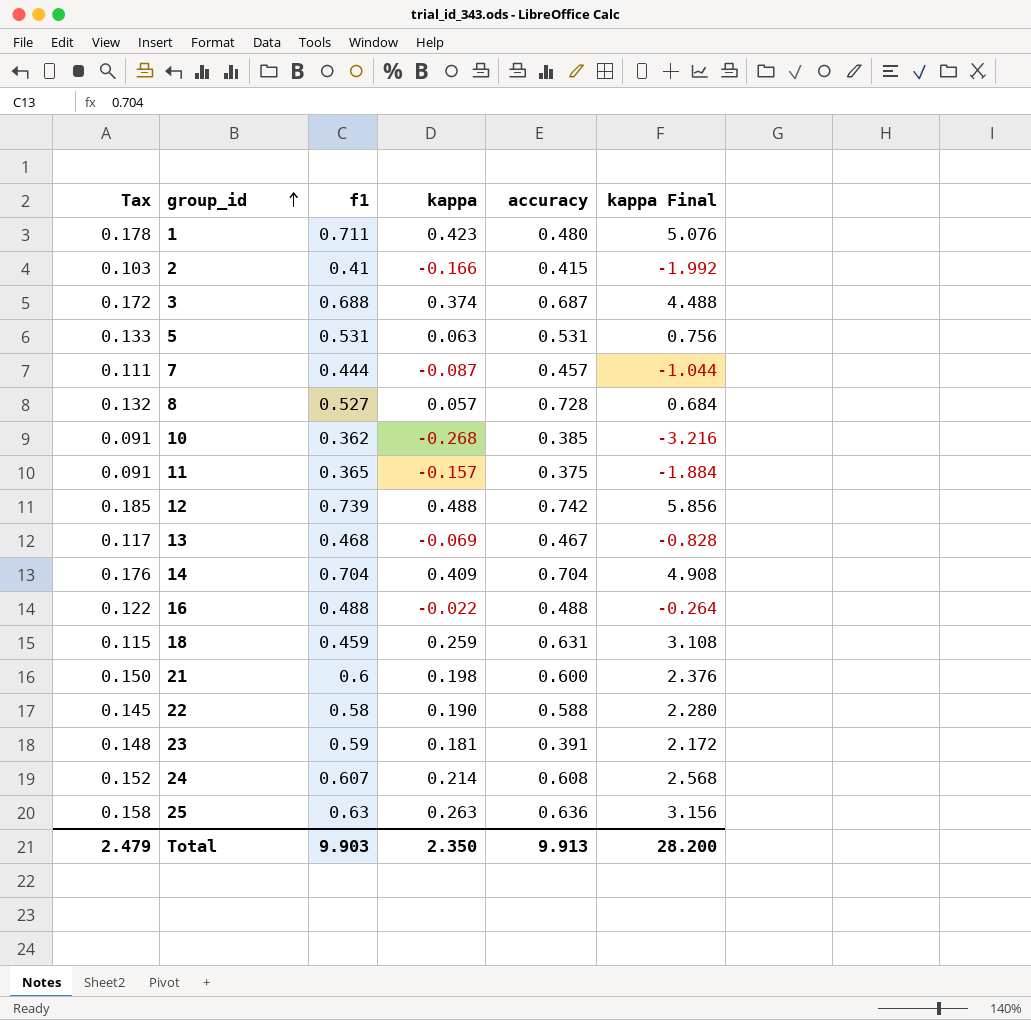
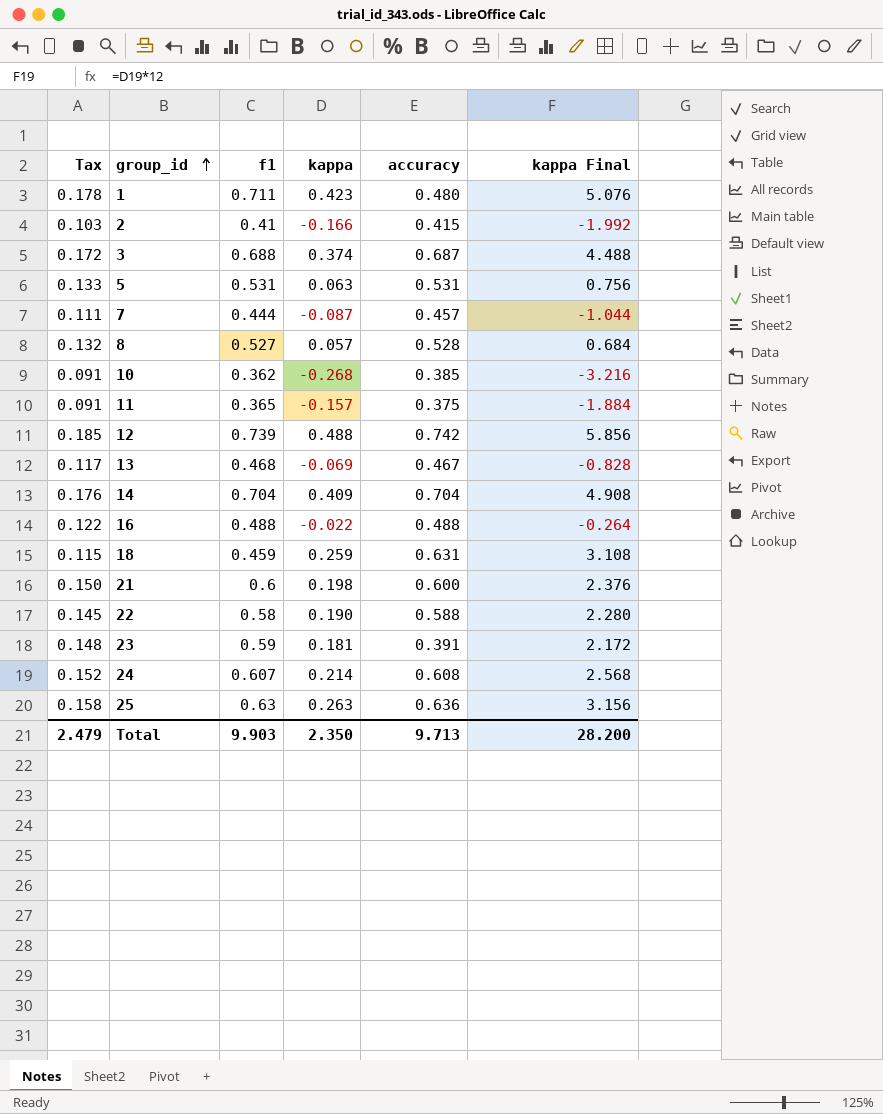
8 | accuracy: 0.728 -> 0.528
Total | accuracy: 9.913 -> 9.713

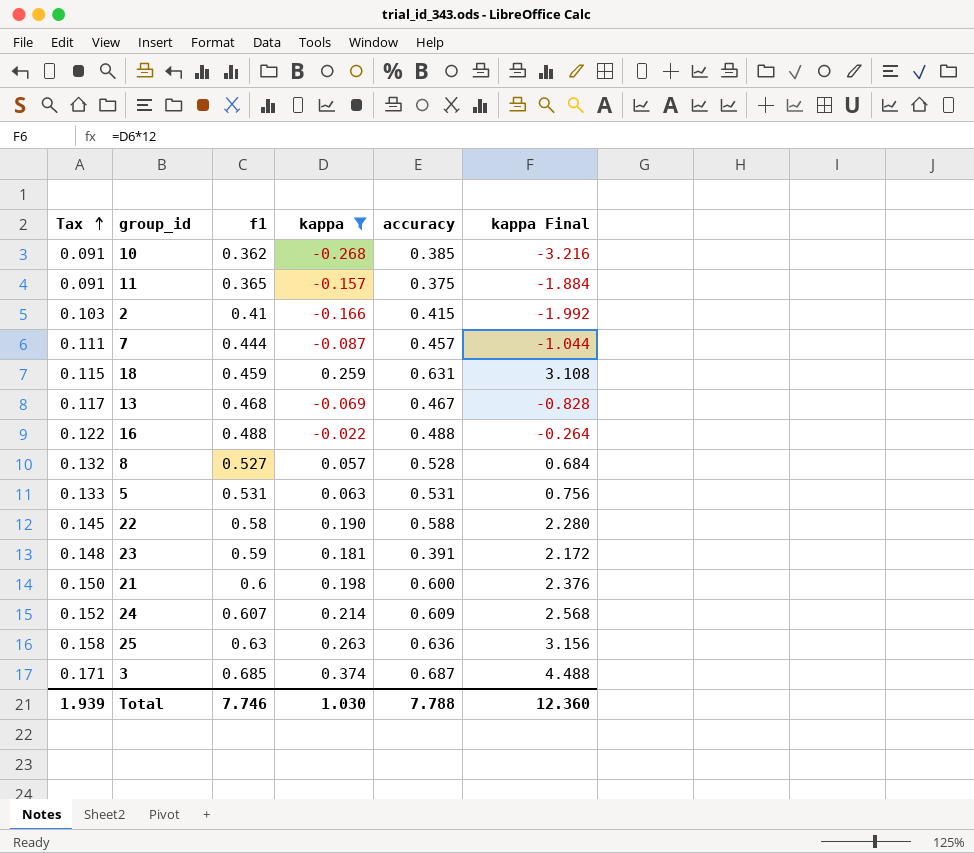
filter: none -> kappa <= 0.374
row order: group_id ascending -> Tax ascending
24 | accuracy: 0.608 -> 0.609
3 | Tax: 0.172 -> 0.171
3 | f1: 0.688 -> 0.685
Total | Tax: 2.479 -> 1.939
Total | f1: 9.903 -> 7.746
Total | kappa: 2.350 -> 1.030
Total | accuracy: 9.713 -> 7.788
Total | kappa Final: 28.200 -> 12.360

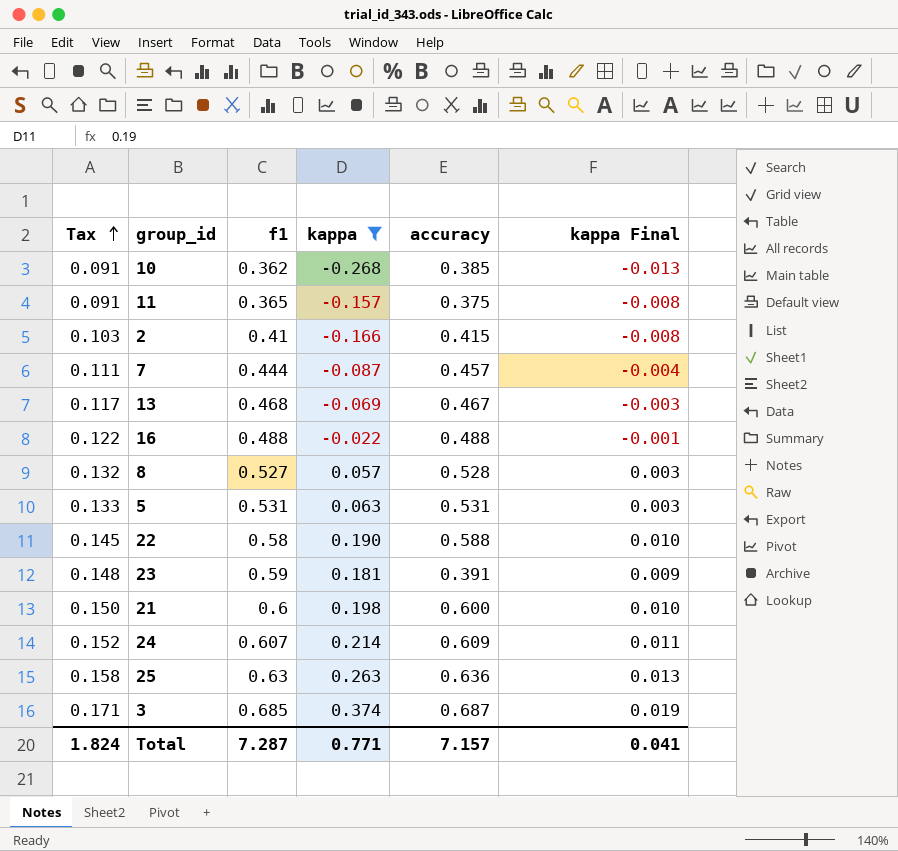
column kappa Final | formula: [kappa] * 12 -> [kappa] * 0.05
row 18: 0.115 | 0.459 | 0.259 | 0.631 | 3.108 -> none
Total | Tax: 1.939 -> 1.824
Total | f1: 7.746 -> 7.287
Total | kappa: 1.030 -> 0.771
Total | accuracy: 7.788 -> 7.157
Total | kappa Final: 12.360 -> 0.041

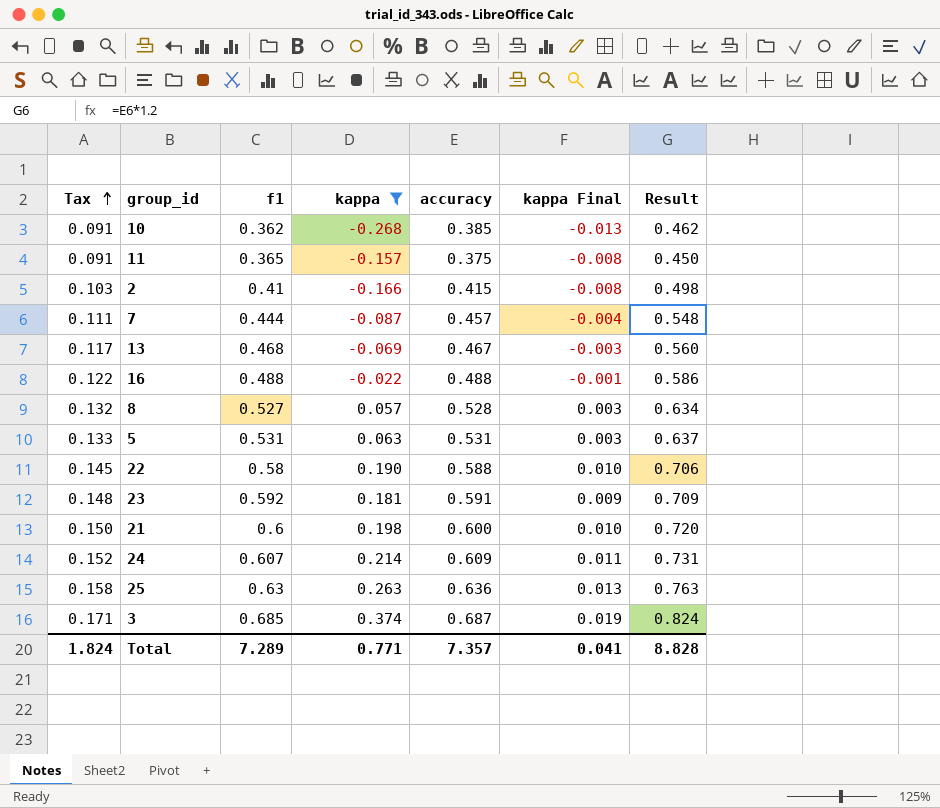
column Result | formula: none -> [accuracy] * 1.2
23 | f1: 0.59 -> 0.592
23 | accuracy: 0.391 -> 0.591
Total | f1: 7.287 -> 7.289
Total | accuracy: 7.157 -> 7.357

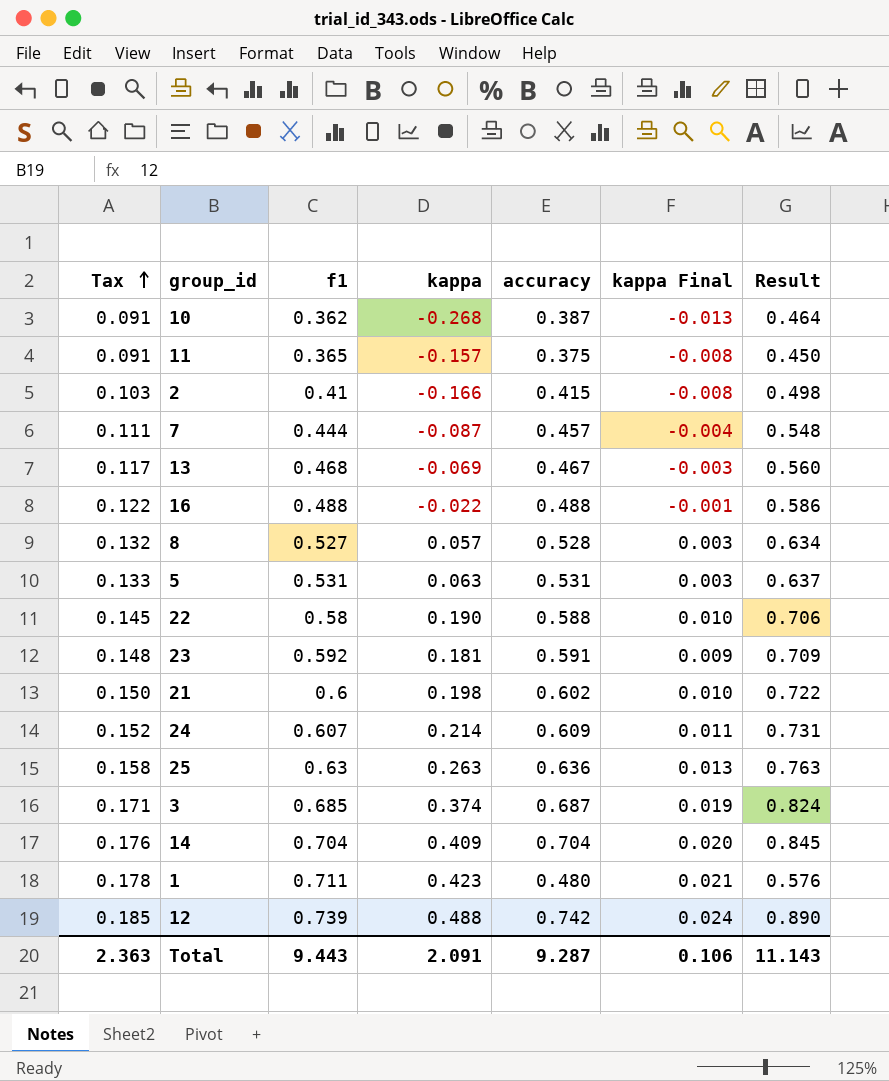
filter: kappa <= 0.374 -> none
10 | accuracy: 0.385 -> 0.387
10 | Result: 0.462 -> 0.464
21 | accuracy: 0.600 -> 0.602
21 | Result: 0.720 -> 0.722
Total | Tax: 1.824 -> 2.363
Total | f1: 7.289 -> 9.443
Total | kappa: 0.771 -> 2.091
Total | accuracy: 7.357 -> 9.287
Total | kappa Final: 0.041 -> 0.106
Total | Result: 8.828 -> 11.143

